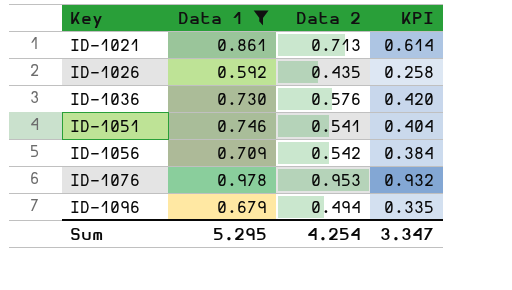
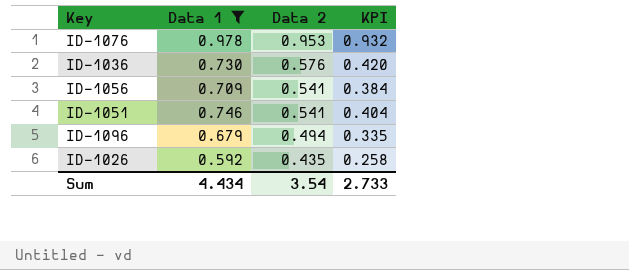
row order: Key ascending -> Data 2 descending
row ID-1021: 0.861 | 0.713 | 0.614 -> none
ID-1056 | Data 2: 0.542 -> 0.541
Sum | Data 1: 5.295 -> 4.434
Sum | Data 2: 4.254 -> 3.54
Sum | KPI: 3.347 -> 2.733

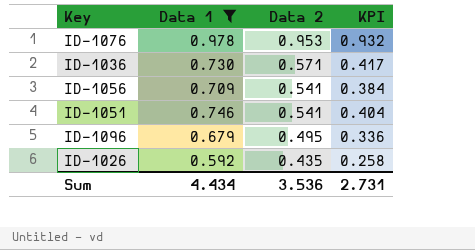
ID-1036 | Data 2: 0.576 -> 0.571
ID-1036 | KPI: 0.420 -> 0.417
ID-1096 | Data 2: 0.494 -> 0.495
ID-1096 | KPI: 0.335 -> 0.336
Sum | Data 2: 3.54 -> 3.536
Sum | KPI: 2.733 -> 2.731

